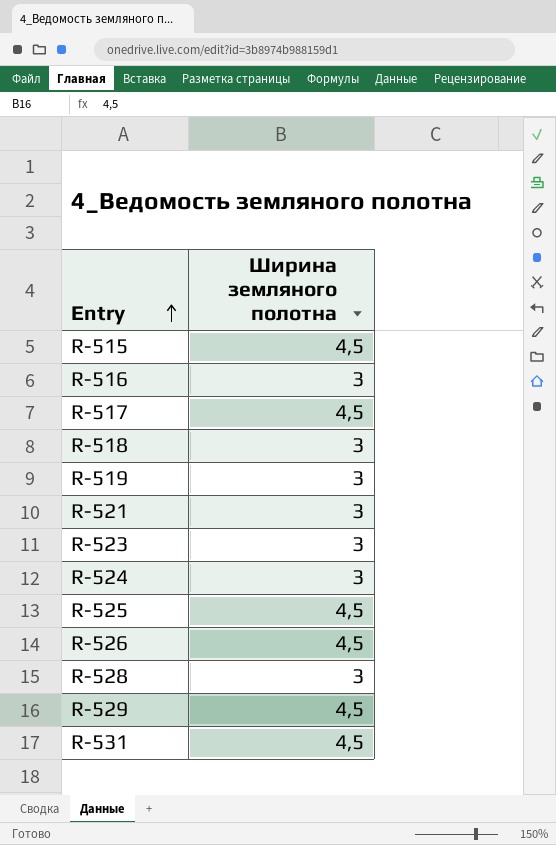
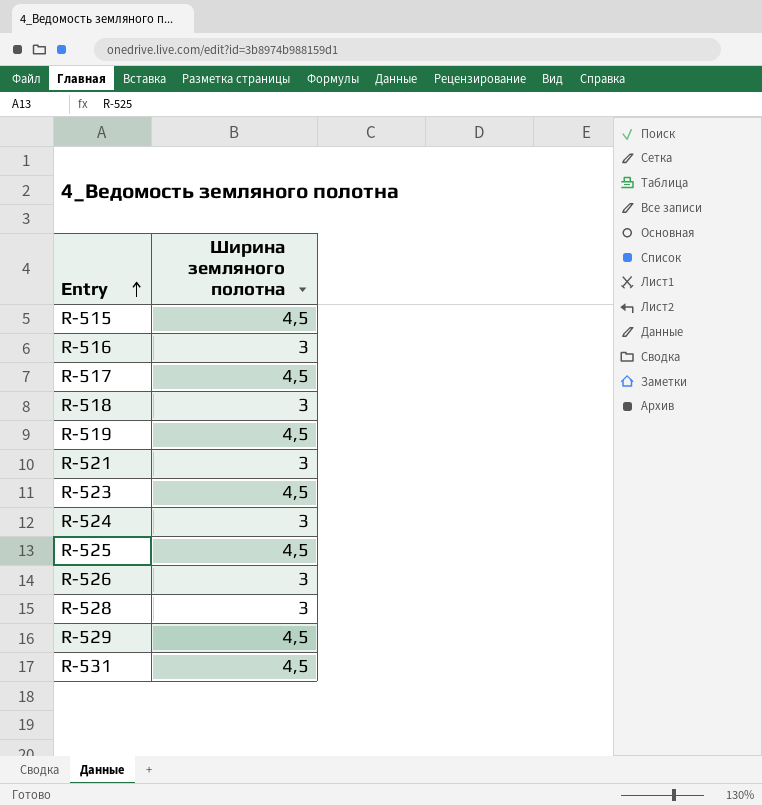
R-519 | Ширина земляного полотна: 3 -> 4,5
R-523 | Ширина земляного полотна: 3 -> 4,5
R-526 | Ширина земляного полотна: 4,5 -> 3

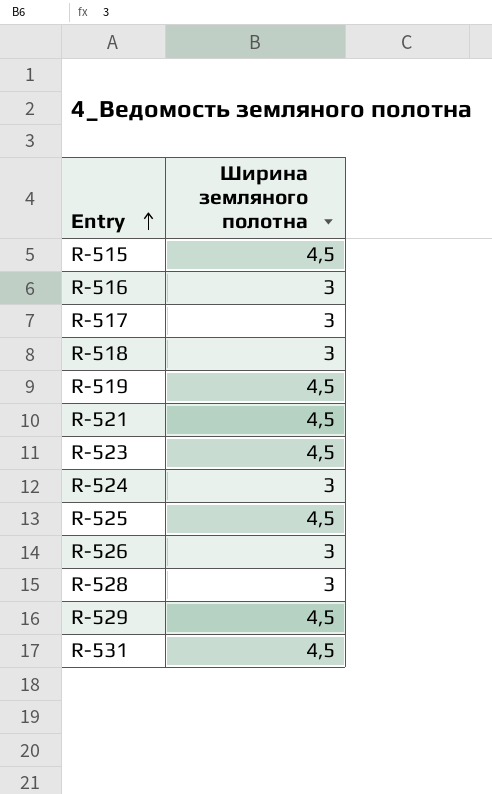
R-517 | Ширина земляного полотна: 4,5 -> 3
R-521 | Ширина земляного полотна: 3 -> 4,5

